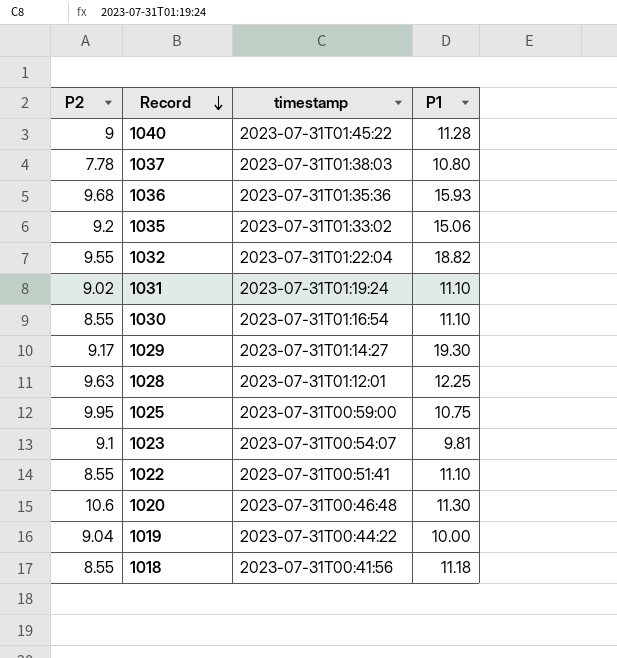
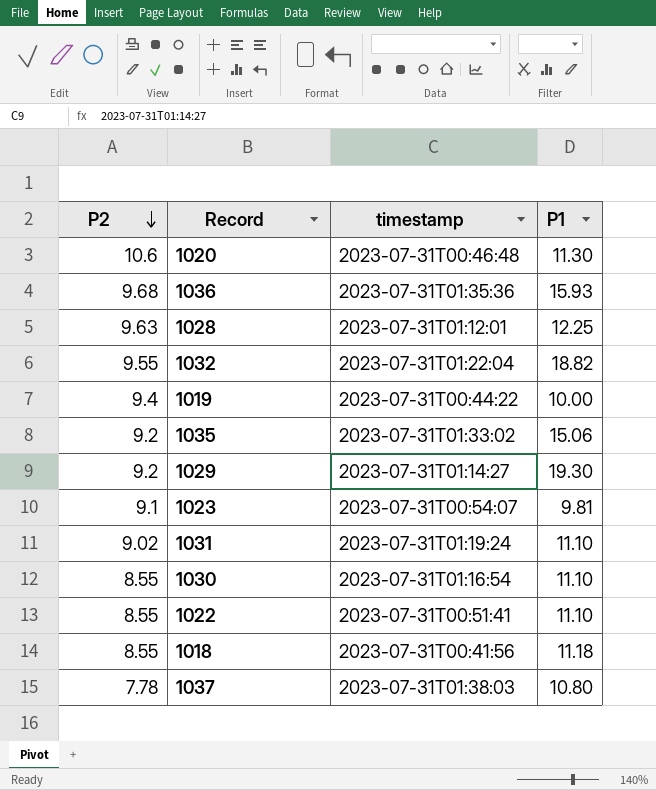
row order: Record descending -> P2 descending
row 1040: 9 | 2023-07-31T01:45:22 | 11.28 -> none
row 1025: 9.95 | 2023-07-31T00:59:00 | 10.75 -> none
1019 | P2: 9.04 -> 9.4
1029 | P2: 9.17 -> 9.2

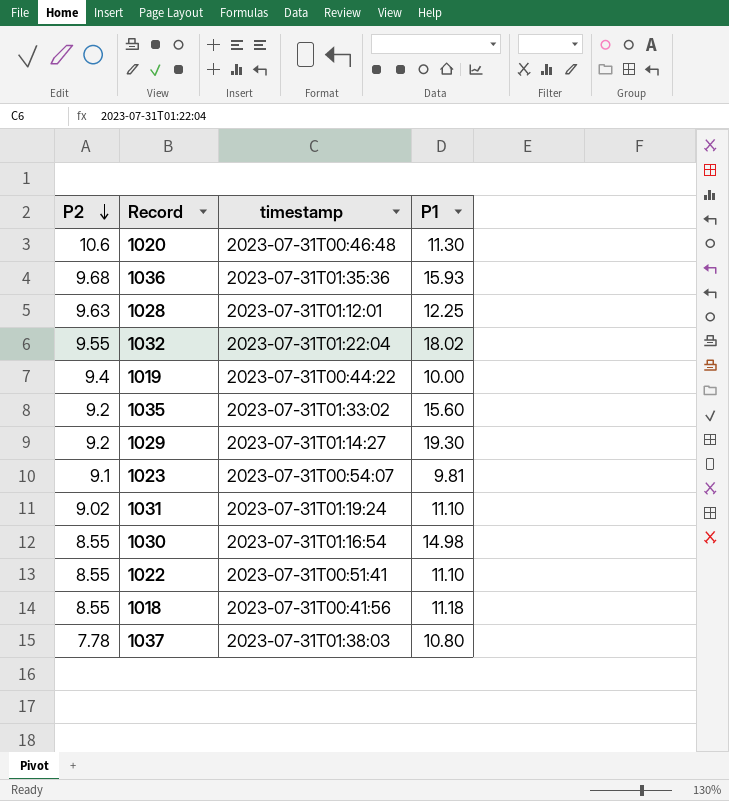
1032 | P1: 18.82 -> 18.02
1035 | P1: 15.06 -> 15.60
1030 | P1: 11.10 -> 14.98

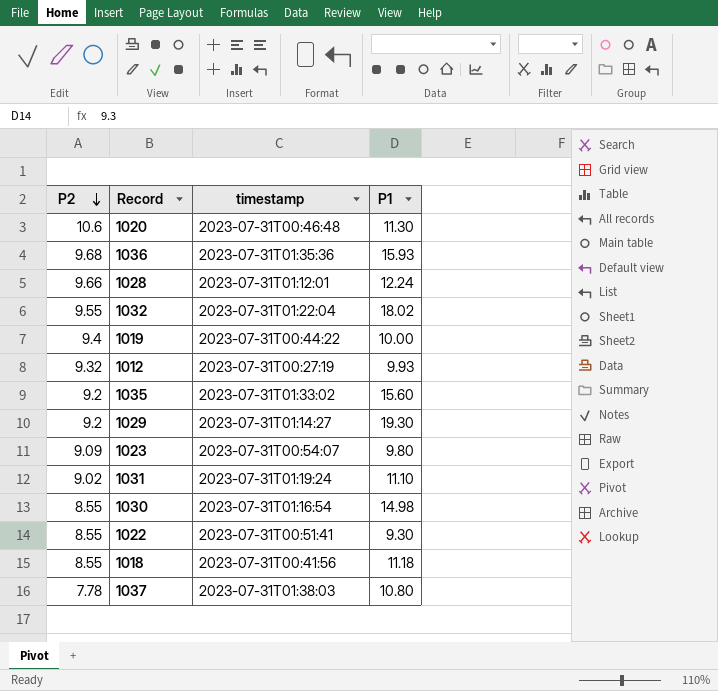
1028 | P2: 9.63 -> 9.66
1028 | P1: 12.25 -> 12.24
row 1012: none -> 9.32 | 2023-07-31T00:27:19 | 9.93
1023 | P2: 9.1 -> 9.09
1023 | P1: 9.81 -> 9.80
1022 | P1: 11.10 -> 9.30

